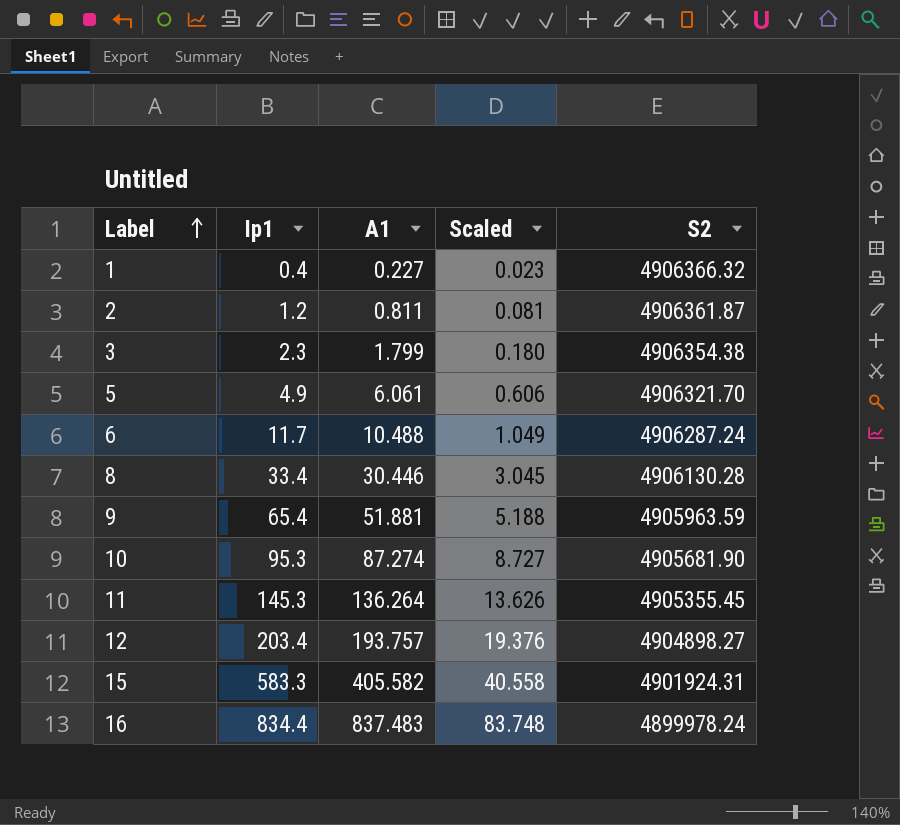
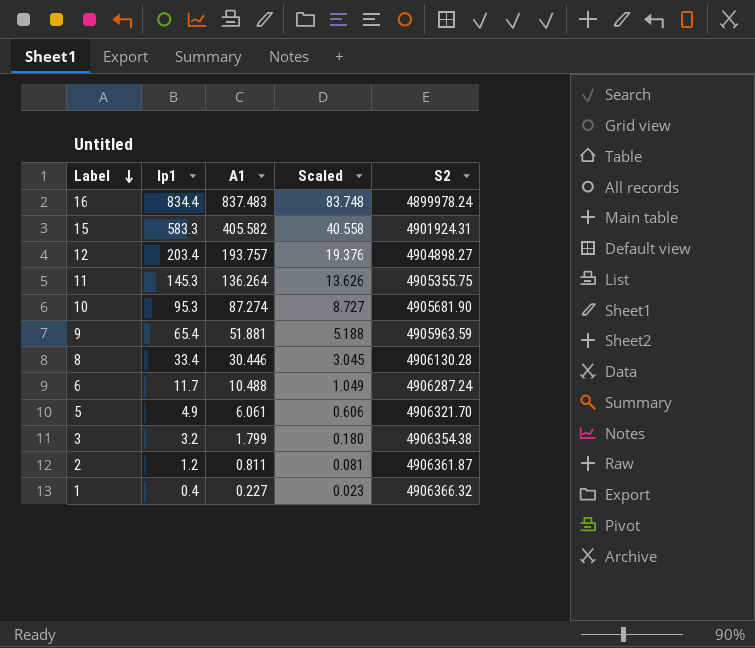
row order: Label ascending -> Label descending
11 | S2: 4905355.45 -> 4905355.75
3 | Ip1: 2.3 -> 3.2

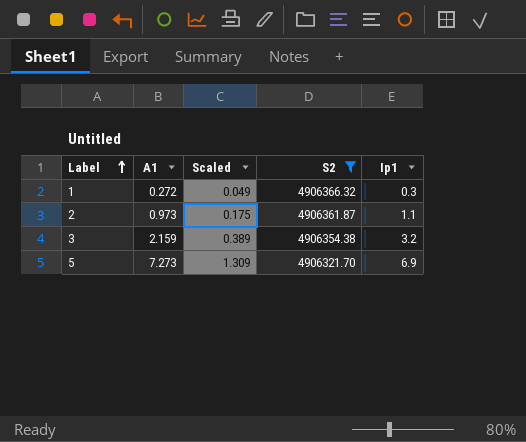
filter: none -> S2 >= 4906321.70
row order: Label descending -> Label ascending
column Scaled | formula: [A1] * 0.1 -> [A1] * 0.18
column Ip1 | position: 2 -> 5
1 | A1: 0.227 -> 0.272
1 | Ip1: 0.4 -> 0.3
2 | A1: 0.811 -> 0.973
2 | Ip1: 1.2 -> 1.1
3 | A1: 1.799 -> 2.159
5 | A1: 6.061 -> 7.273
5 | Ip1: 4.9 -> 6.9

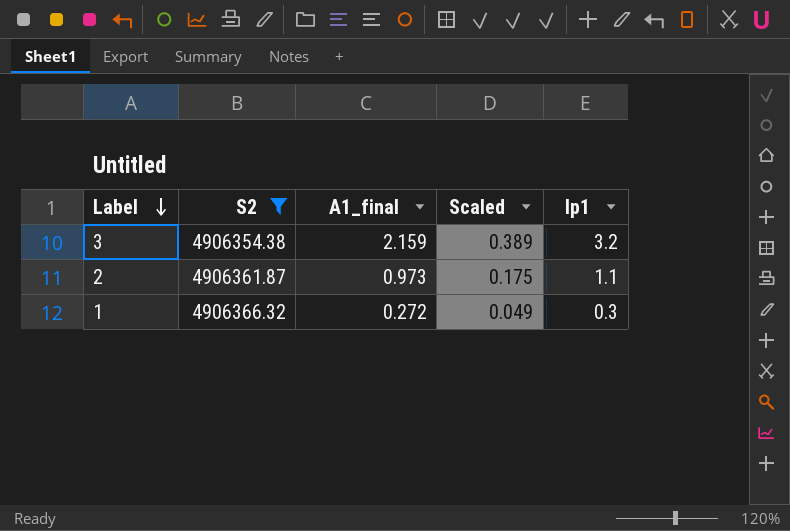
row order: Label ascending -> Label descending
column S2 | position: 4 -> 2
column name: A1 -> A1_final
row 5: 7.273 | 1.309 | 4906321.70 | 6.9 -> none

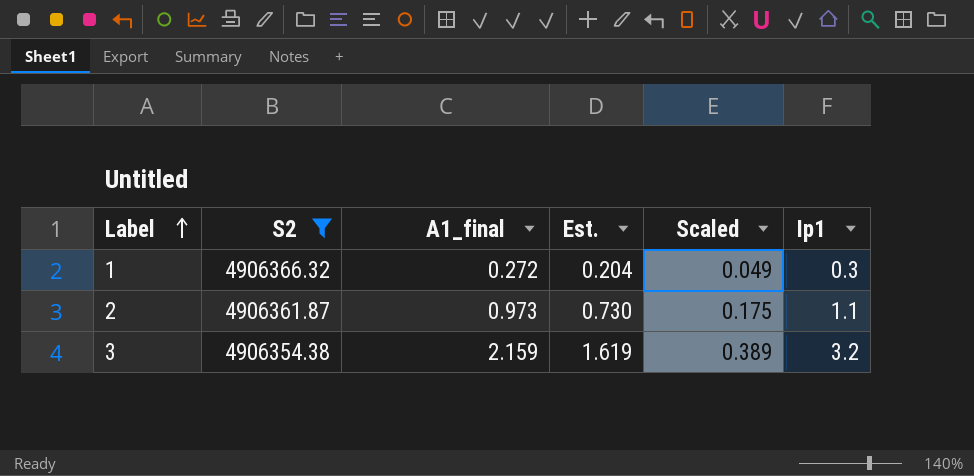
row order: Label descending -> Label ascending
column Est. | formula: none -> [A1_final] * 0.75

